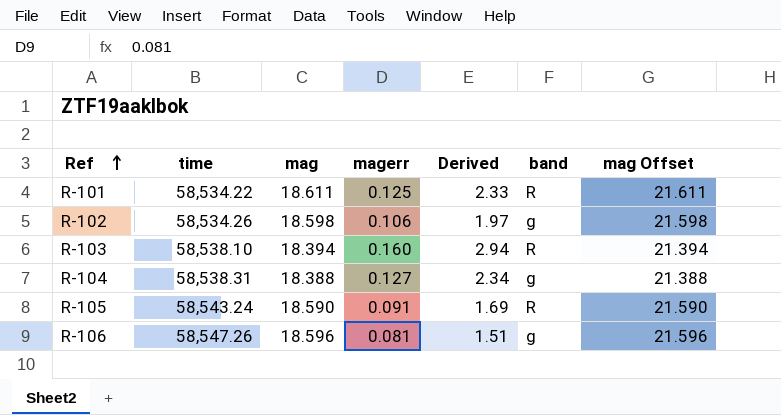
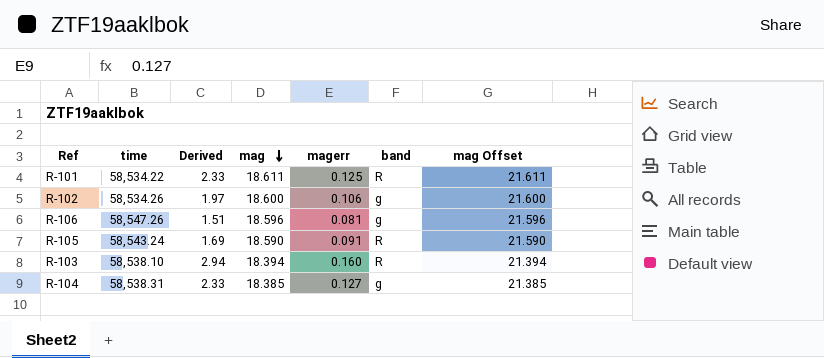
row order: Ref ascending -> mag descending
column Derived | position: 5 -> 3
R-102 | mag: 18.598 -> 18.600
R-102 | mag Offset: 21.598 -> 21.600
R-104 | Derived: 2.34 -> 2.33
R-104 | mag: 18.388 -> 18.385
R-104 | mag Offset: 21.388 -> 21.385

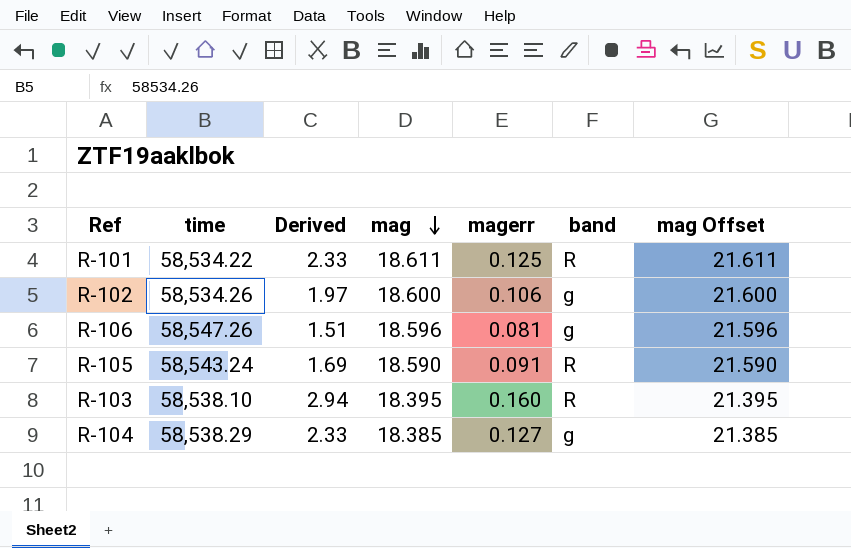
R-103 | mag: 18.394 -> 18.395
R-103 | mag Offset: 21.394 -> 21.395
R-104 | time: 58,538.31 -> 58,538.29

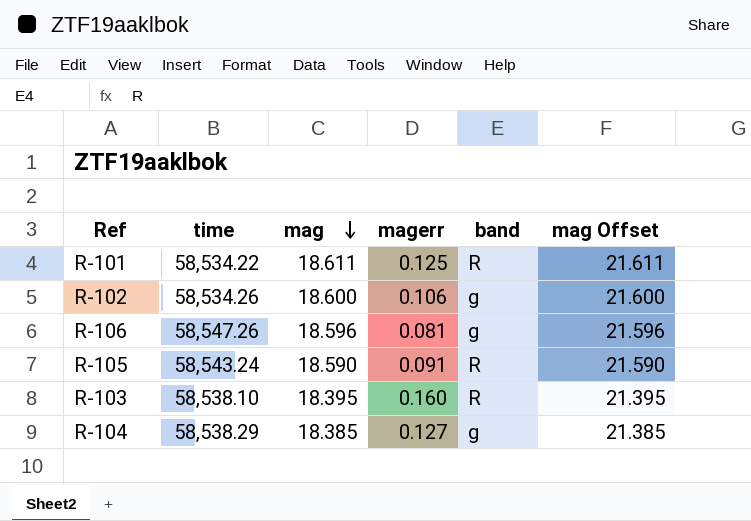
column Derived | formula: [mag] * [magerr] -> none

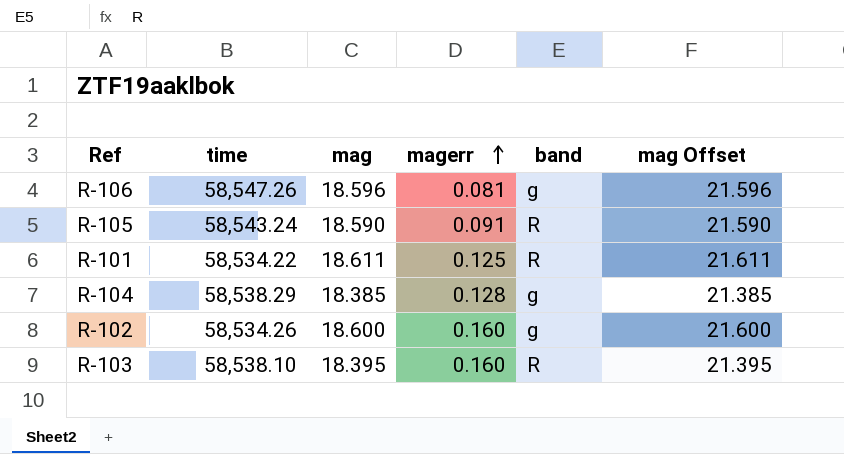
row order: mag descending -> magerr ascending
R-104 | magerr: 0.127 -> 0.128
R-102 | magerr: 0.106 -> 0.160

